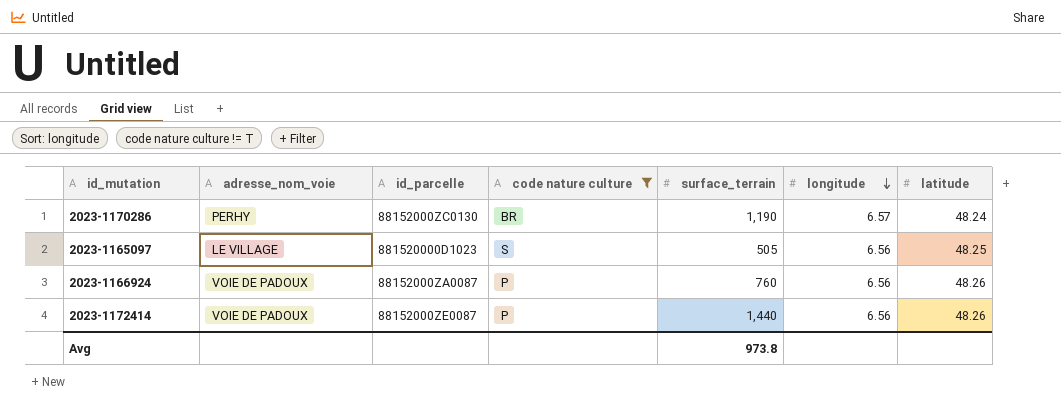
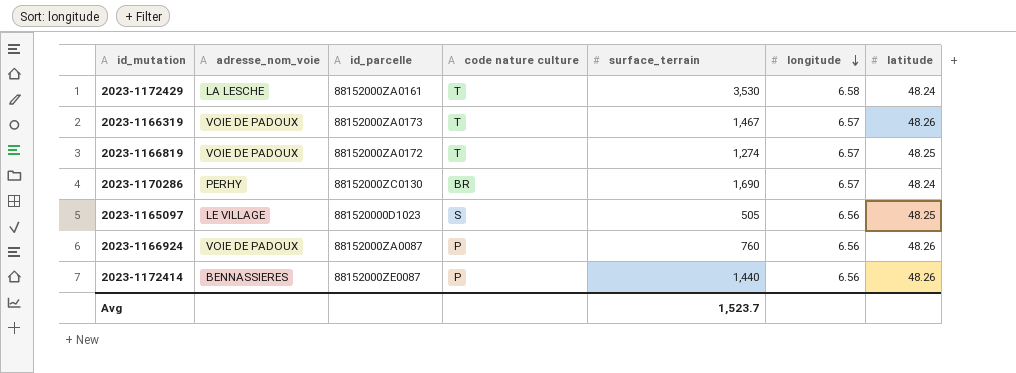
filter: code nature culture != T -> none
2023-1170286 | surface_terrain: 1,190 -> 1,690
2023-1172414 | adresse_nom_voie: VOIE DE PADOUX -> BENNASSIERES
Avg | surface_terrain: 973.8 -> 1,523.7

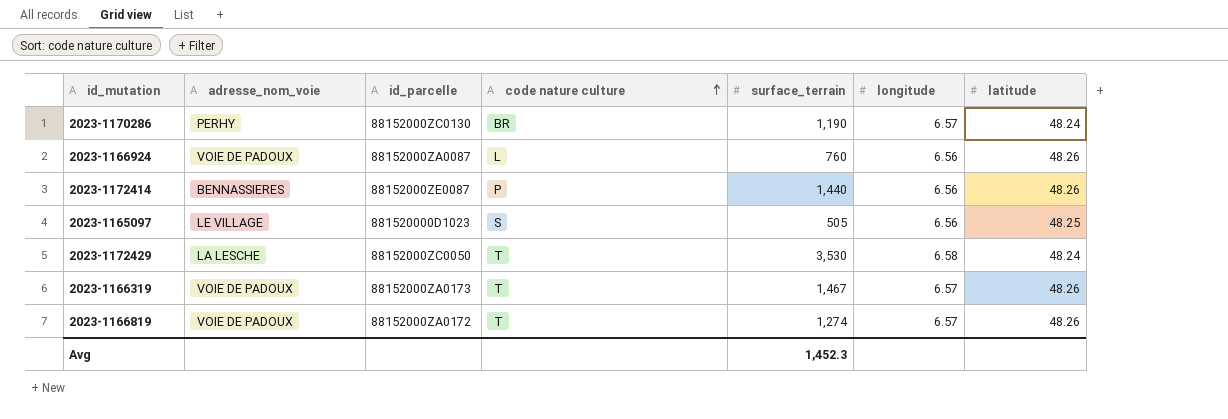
row order: longitude descending -> code nature culture ascending
2023-1170286 | surface_terrain: 1,690 -> 1,190
2023-1166924 | code nature culture: P -> L
2023-1172429 | id_parcelle: 88152000ZA0161 -> 88152000ZC0050
2023-1166819 | latitude: 48.25 -> 48.26
Avg | surface_terrain: 1,523.7 -> 1,452.3

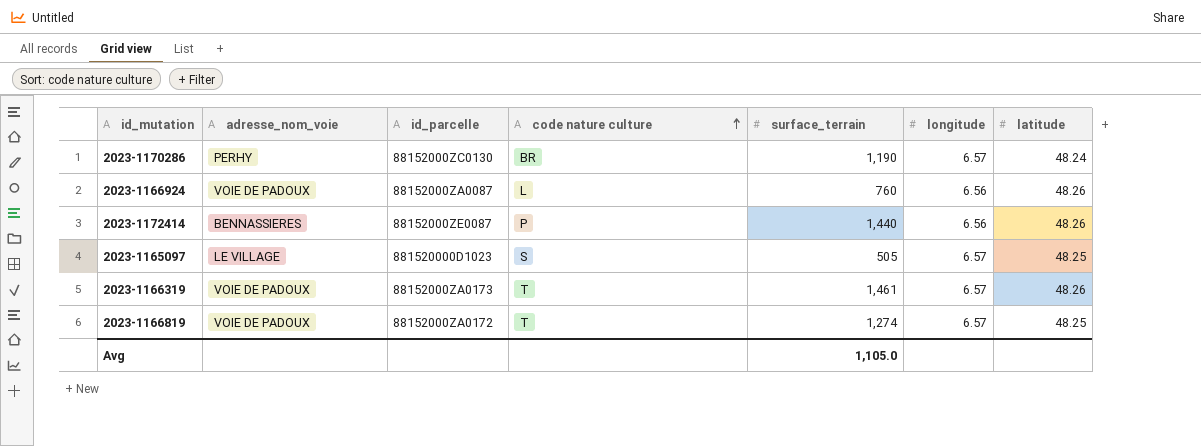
row 2023-1172429: LA LESCHE | 88152000ZC0050 | T | 3,530 | 6.58 | 48.24 -> none
2023-1165097 | longitude: 6.56 -> 6.57
2023-1166319 | surface_terrain: 1,467 -> 1,461
2023-1166819 | latitude: 48.26 -> 48.25
Avg | surface_terrain: 1,452.3 -> 1,105.0

